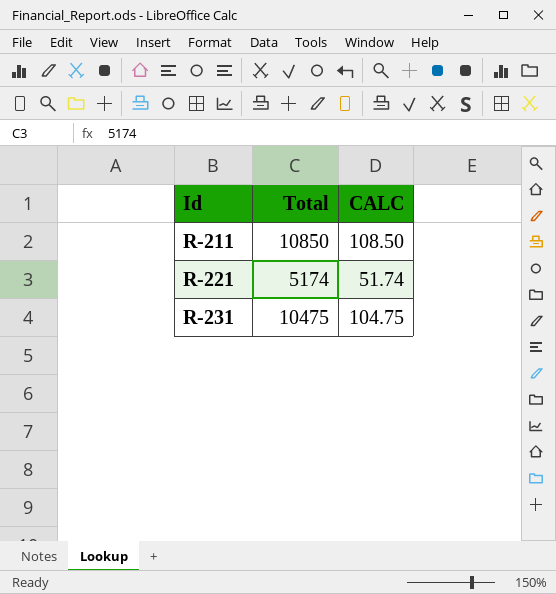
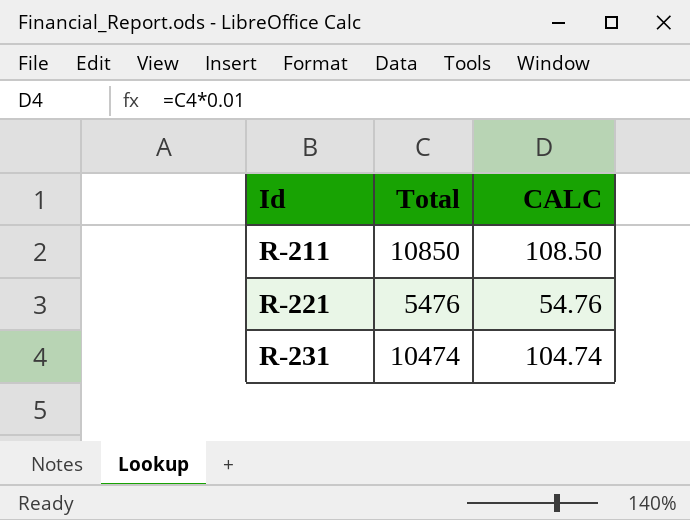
R-221 | Total: 5174 -> 5476
R-221 | CALC: 51.74 -> 54.76
R-231 | Total: 10475 -> 10474
R-231 | CALC: 104.75 -> 104.74

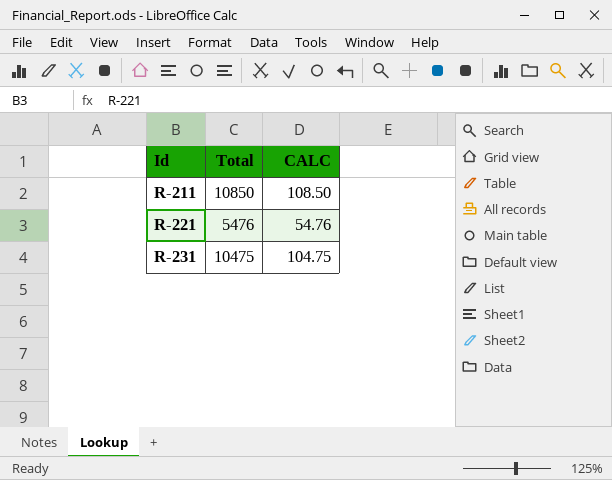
R-231 | Total: 10474 -> 10475
R-231 | CALC: 104.74 -> 104.75

